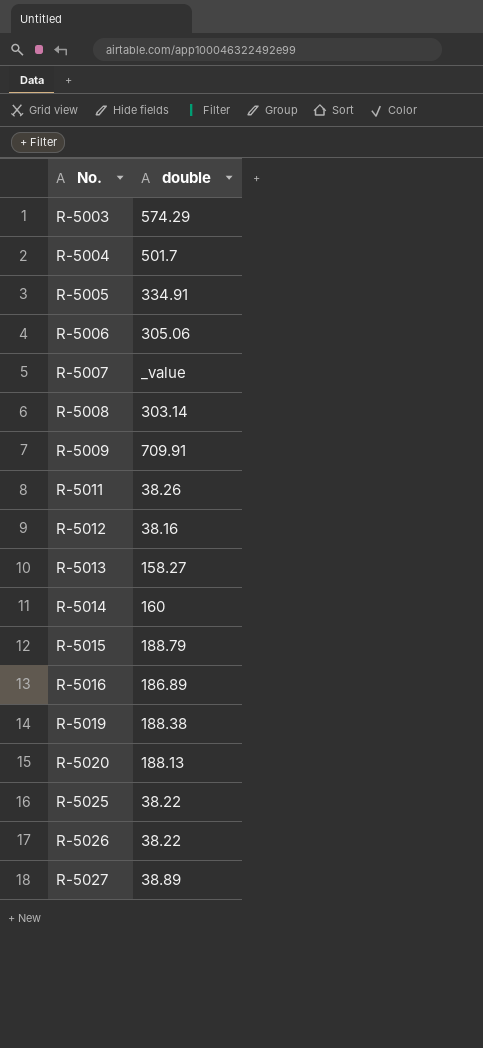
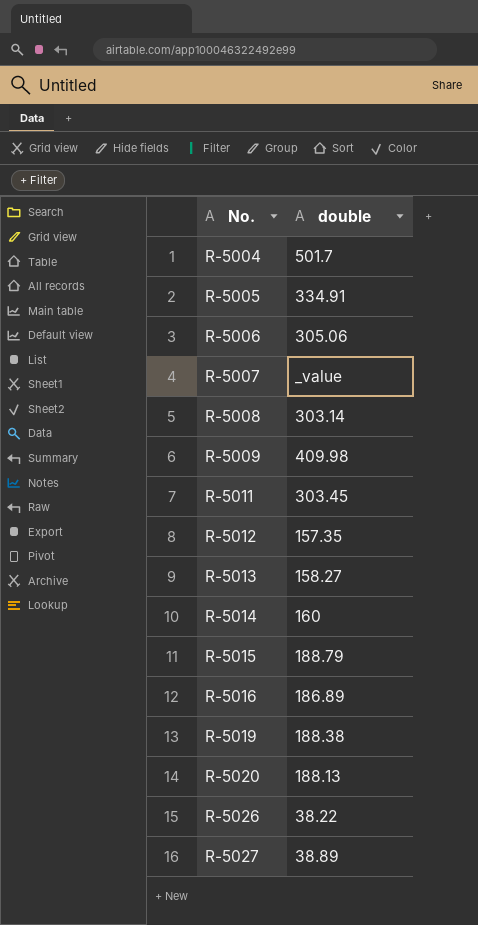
row R-5003: 574.29 -> none
row R-5025: 38.22 -> none
R-5009 | double: 709.91 -> 409.98
R-5011 | double: 38.26 -> 303.45
R-5012 | double: 38.16 -> 157.35

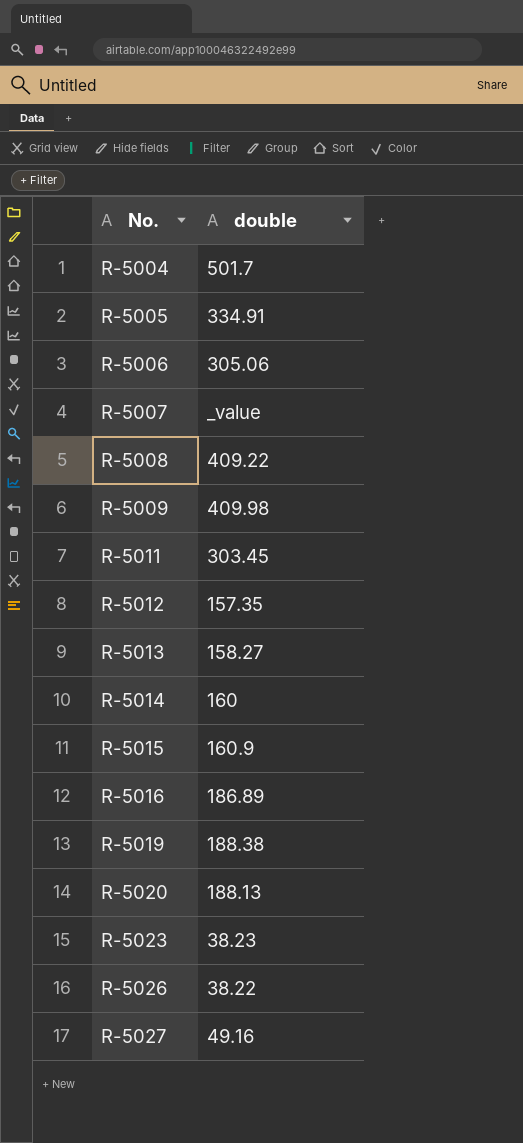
R-5008 | double: 303.14 -> 409.22
R-5015 | double: 188.79 -> 160.9
row R-5023: none -> 38.23
R-5027 | double: 38.89 -> 49.16

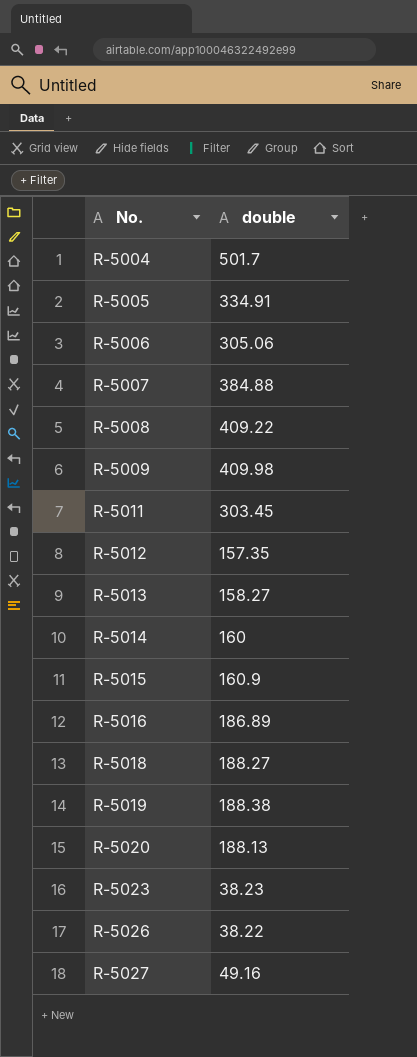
R-5007 | double: _value -> 384.88
row R-5018: none -> 188.27

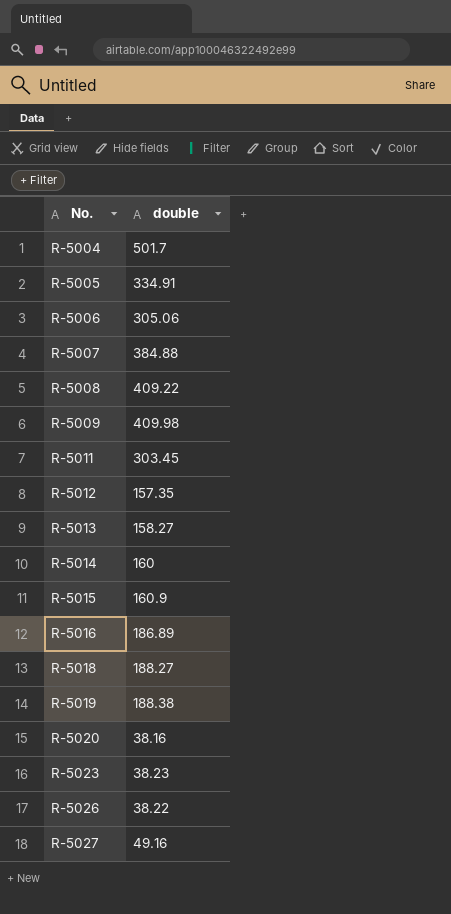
R-5020 | double: 188.13 -> 38.16

